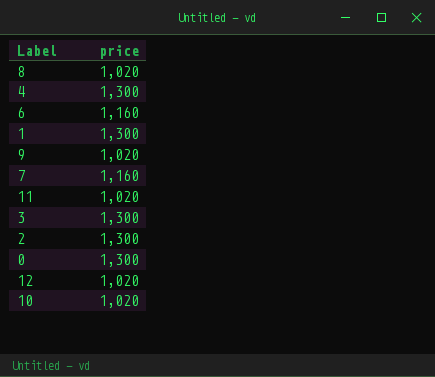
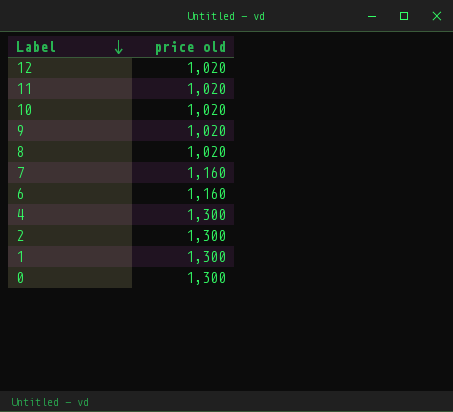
row order: none -> Label descending
column name: price -> price old
row 3: 1,300 -> none

